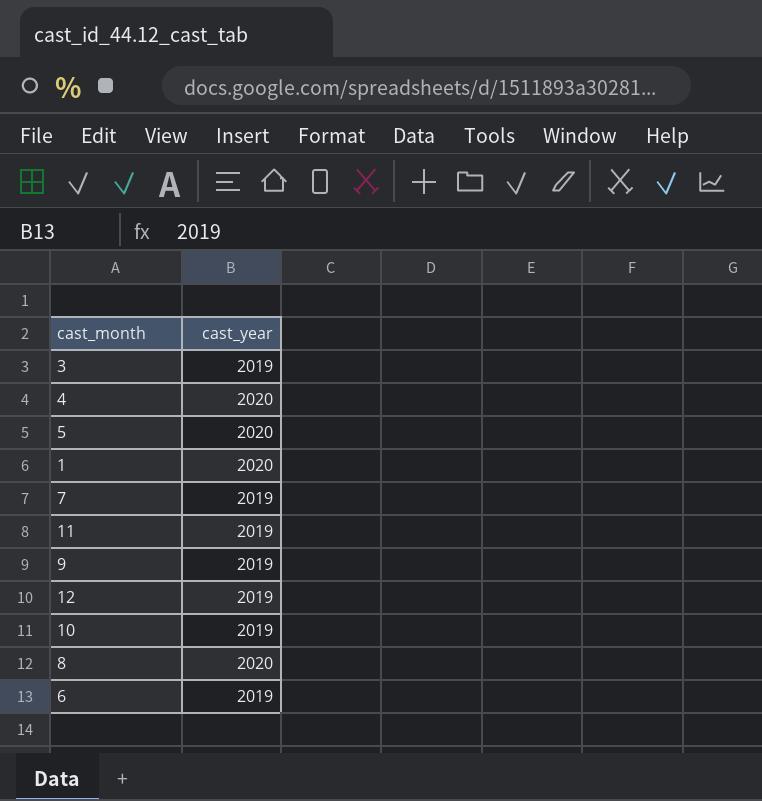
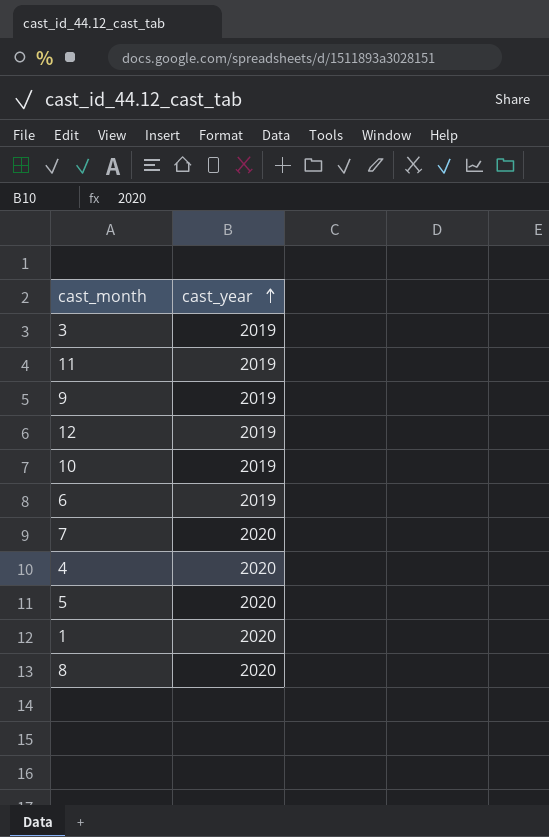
row order: none -> cast_year ascending
7 | cast_year: 2019 -> 2020

